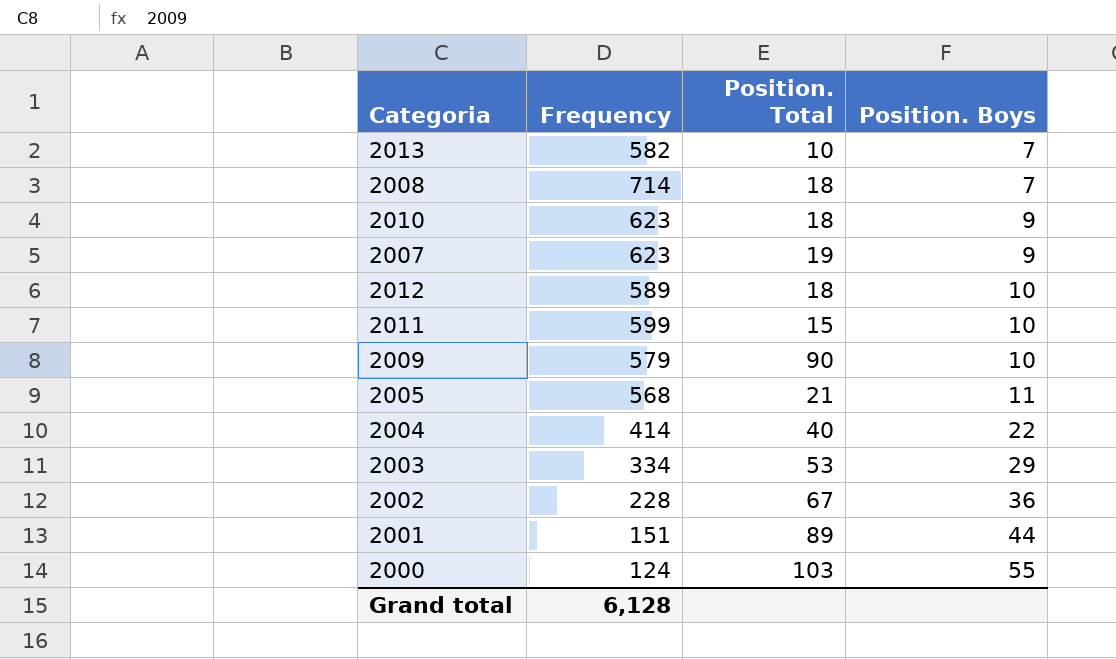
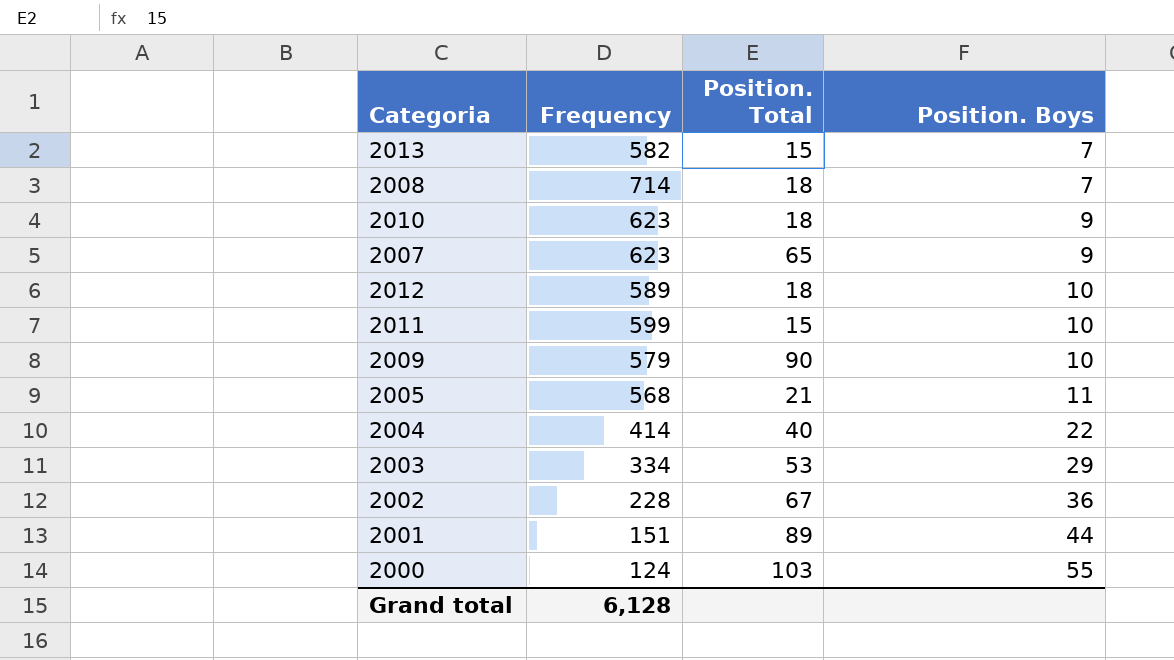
2013 | Position. Total: 10 -> 15
2007 | Position. Total: 19 -> 65

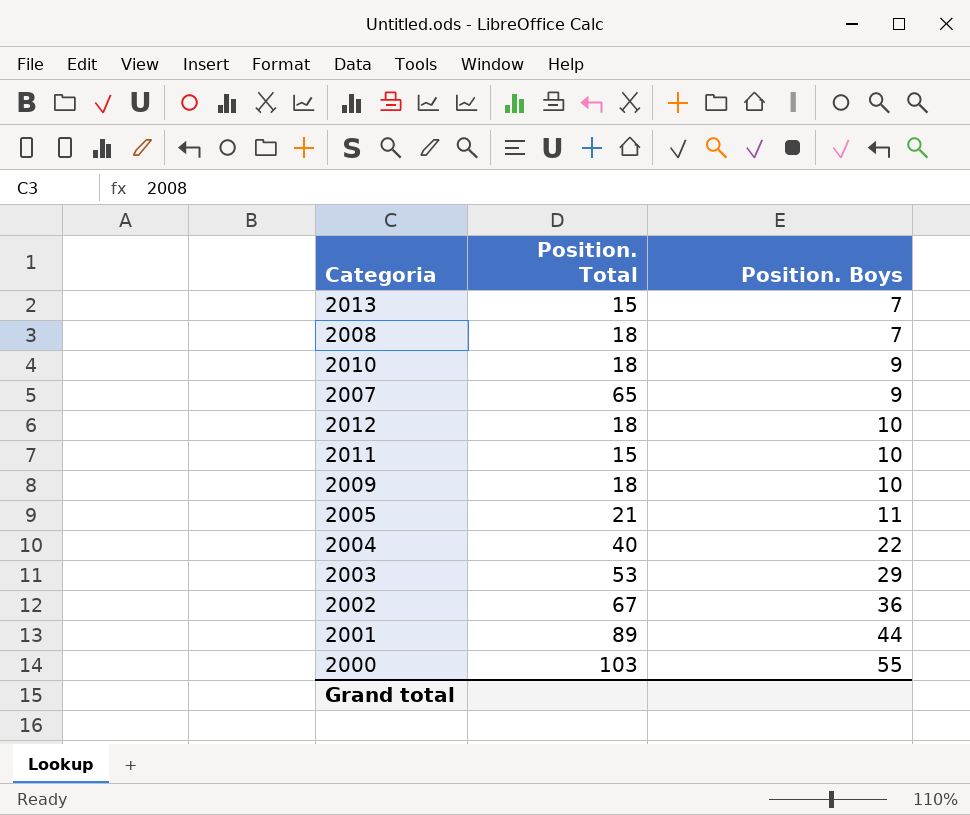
column Frequency | position: 2 -> none
2009 | Position. Total: 90 -> 18

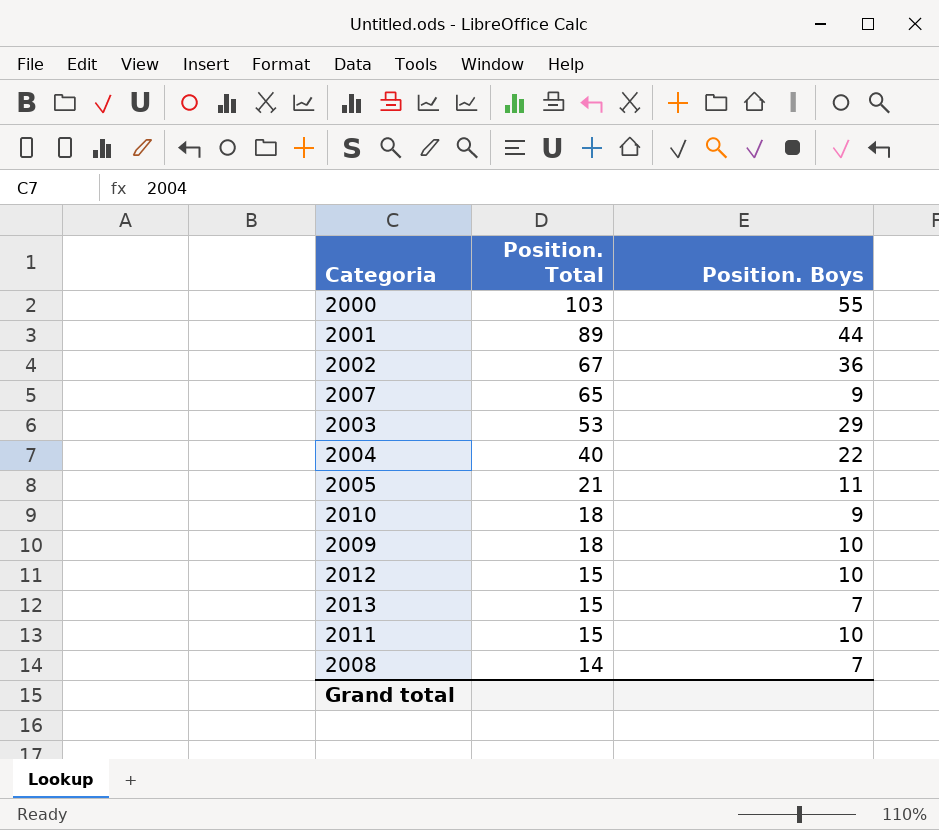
row order: Position. Boys ascending -> Position. Total descending
2012 | Position. Total: 18 -> 15
2008 | Position. Total: 18 -> 14

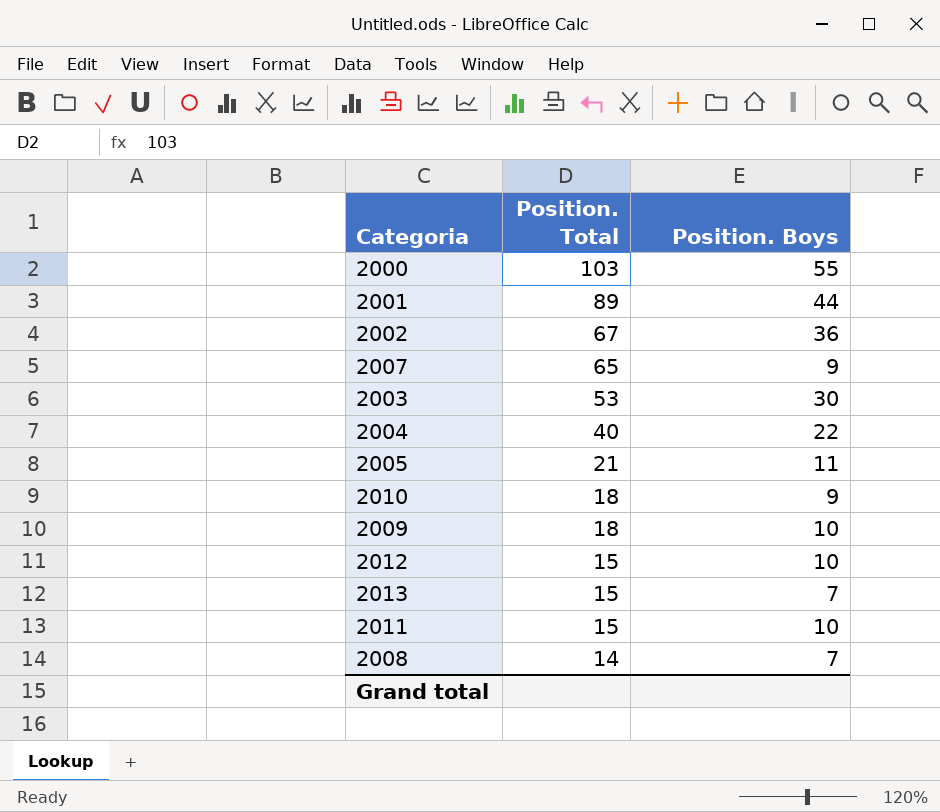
2003 | Position. Boys: 29 -> 30

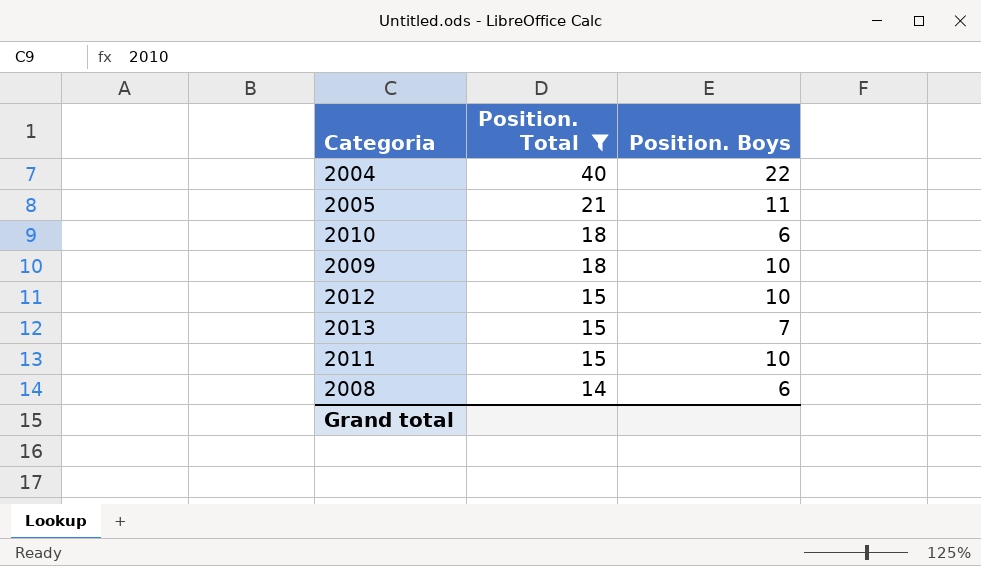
filter: none -> Position. Total <= 40
2010 | Position. Boys: 9 -> 6
2008 | Position. Boys: 7 -> 6

